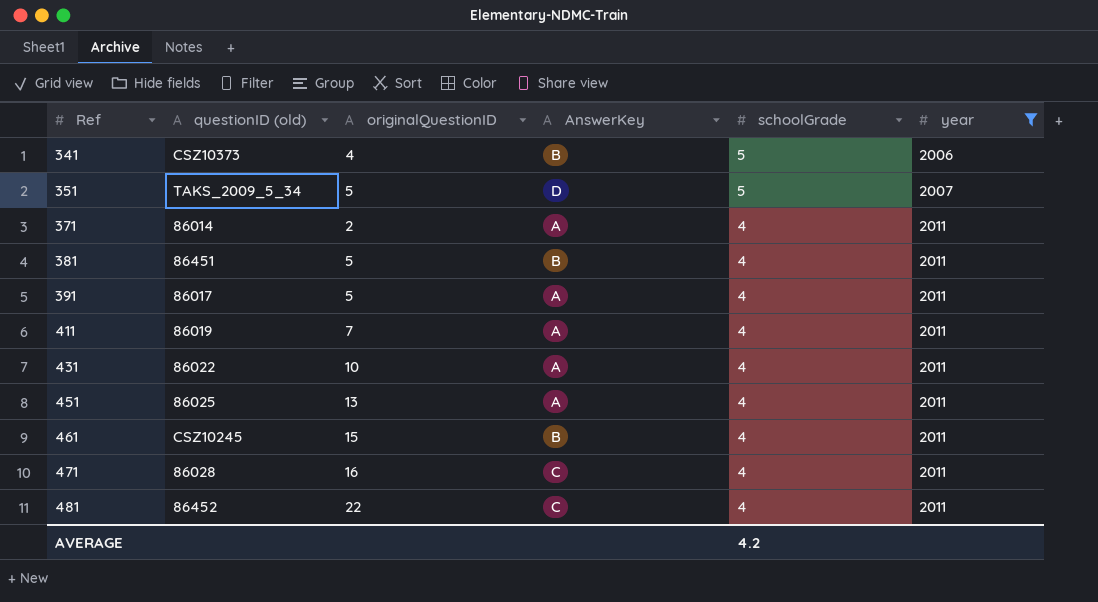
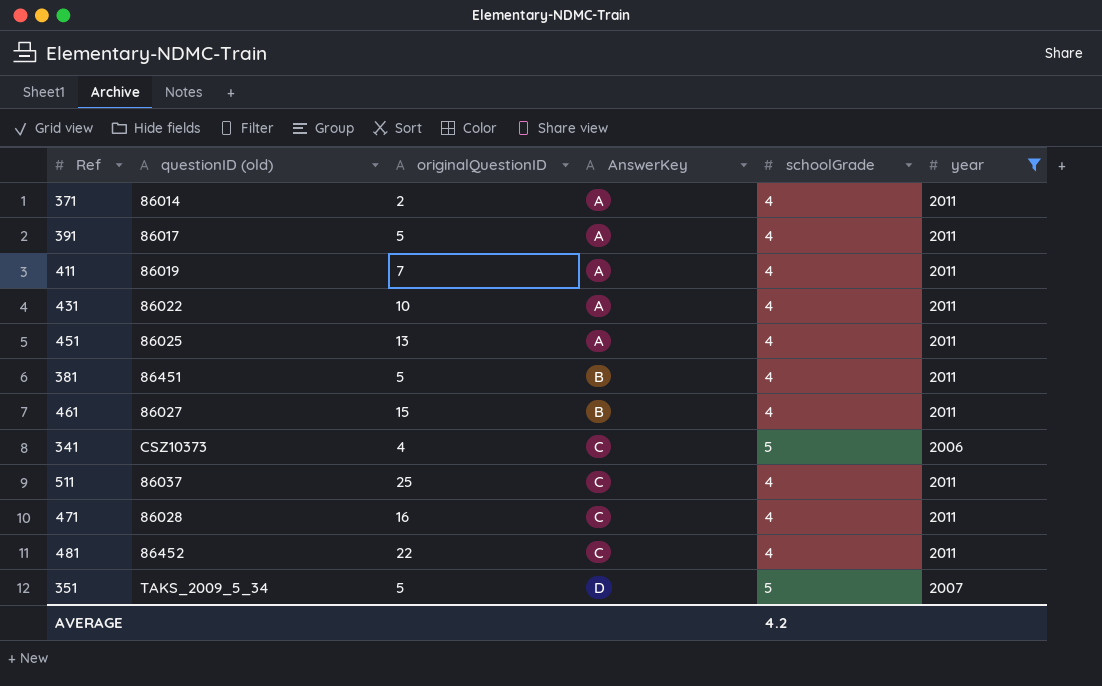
row order: Ref ascending -> AnswerKey ascending
461 | questionID (old): CSZ10245 -> 86027
341 | AnswerKey: B -> C
row 511: none -> 86037 | 25 | C | 4 | 2011

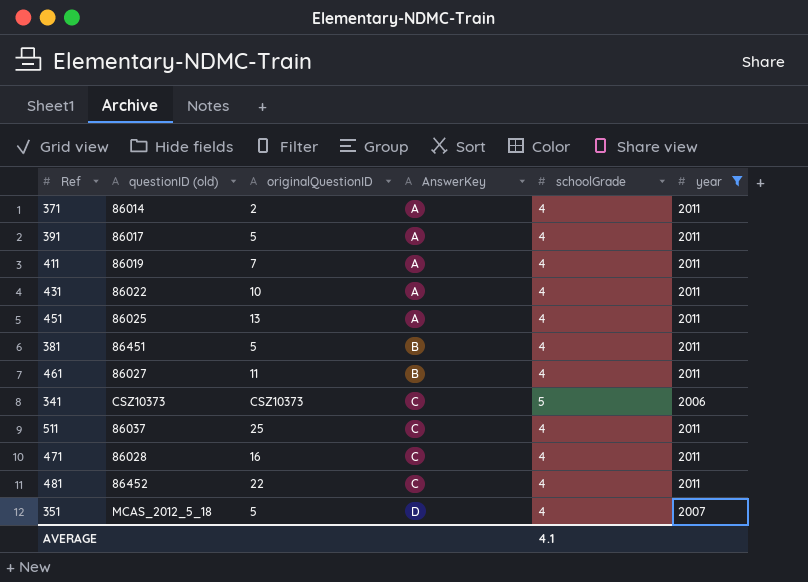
461 | originalQuestionID: 15 -> 11
341 | originalQuestionID: 4 -> CSZ10373
351 | questionID (old): TAKS_2009_5_34 -> MCAS_2012_5_18
351 | schoolGrade: 5 -> 4
AVERAGE | schoolGrade: 4.2 -> 4.1

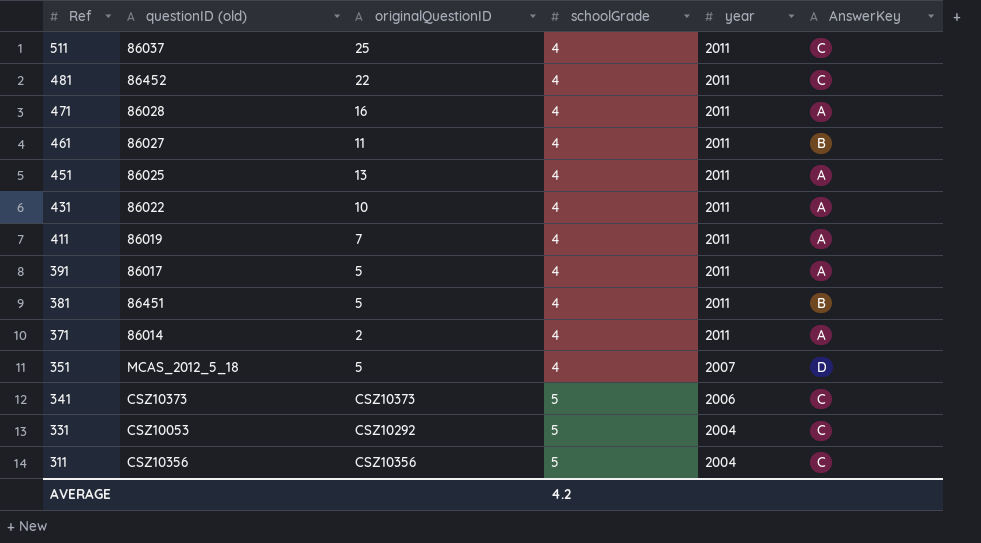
filter: year != 2004 -> none
row order: AnswerKey ascending -> Ref descending
column AnswerKey | position: 4 -> 6
471 | AnswerKey: C -> A
AVERAGE | schoolGrade: 4.1 -> 4.2

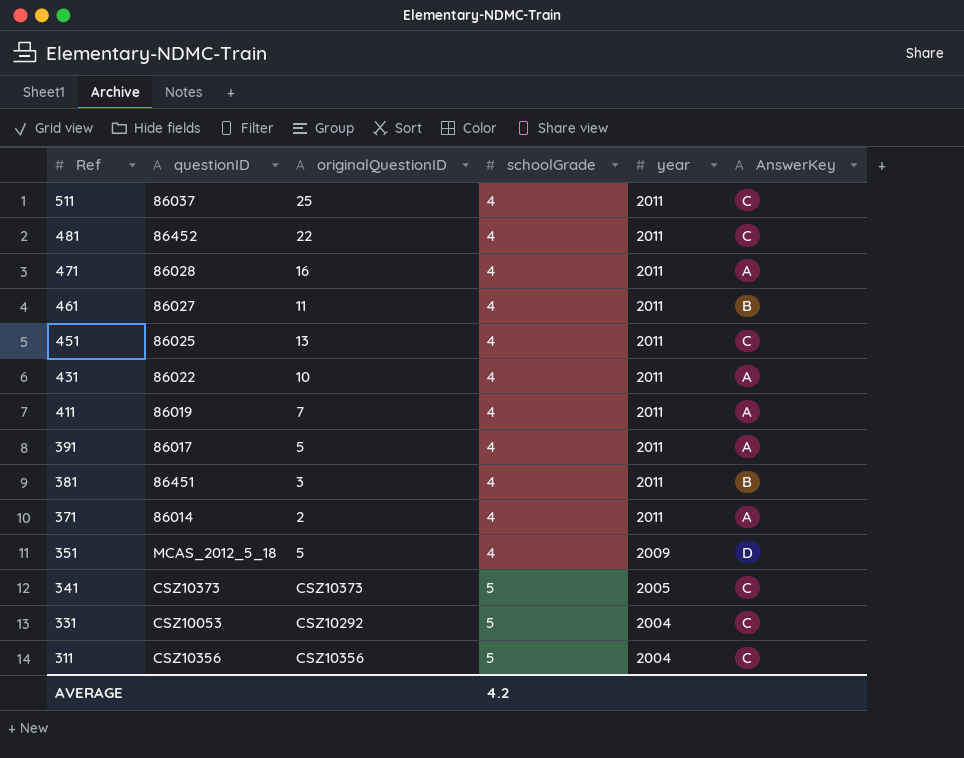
column name: questionID (old) -> questionID
451 | AnswerKey: A -> C
381 | originalQuestionID: 5 -> 3
351 | year: 2007 -> 2009
341 | year: 2006 -> 2005

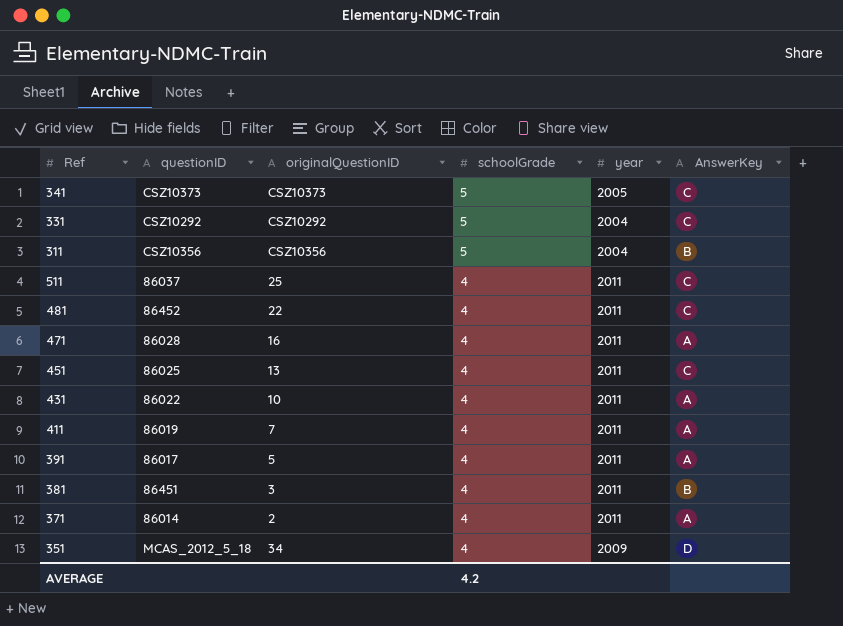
row order: Ref descending -> schoolGrade descending
row 461: 86027 | 11 | 4 | 2011 | B -> none
331 | questionID: CSZ10053 -> CSZ10292
311 | AnswerKey: C -> B
351 | originalQuestionID: 5 -> 34

